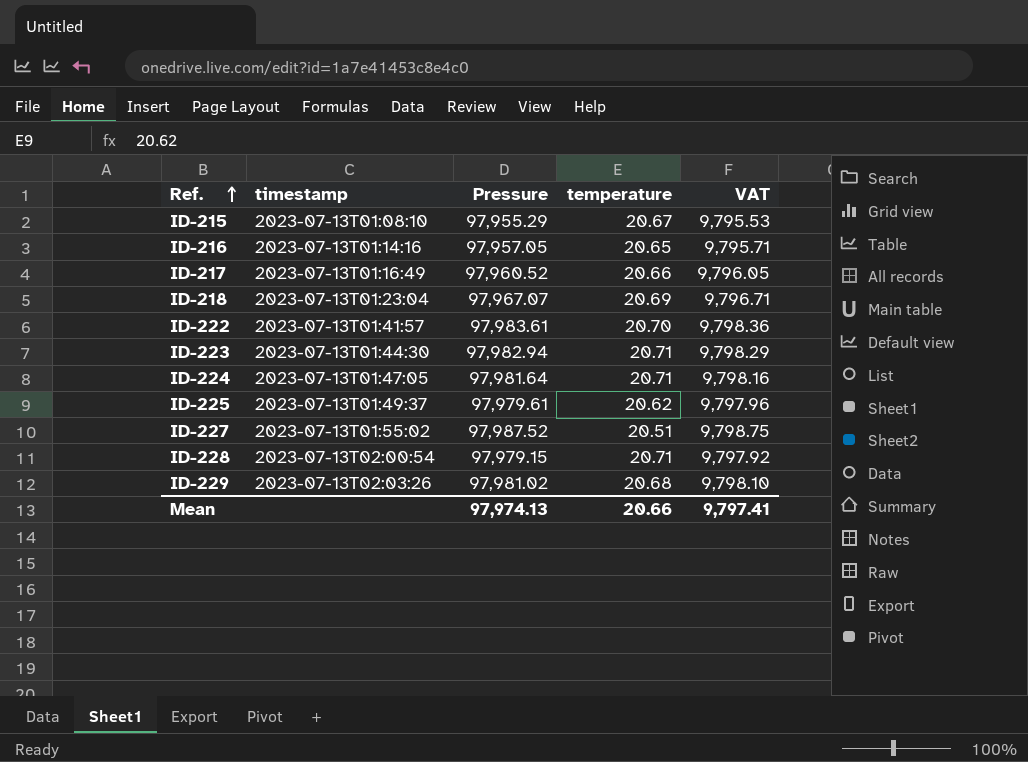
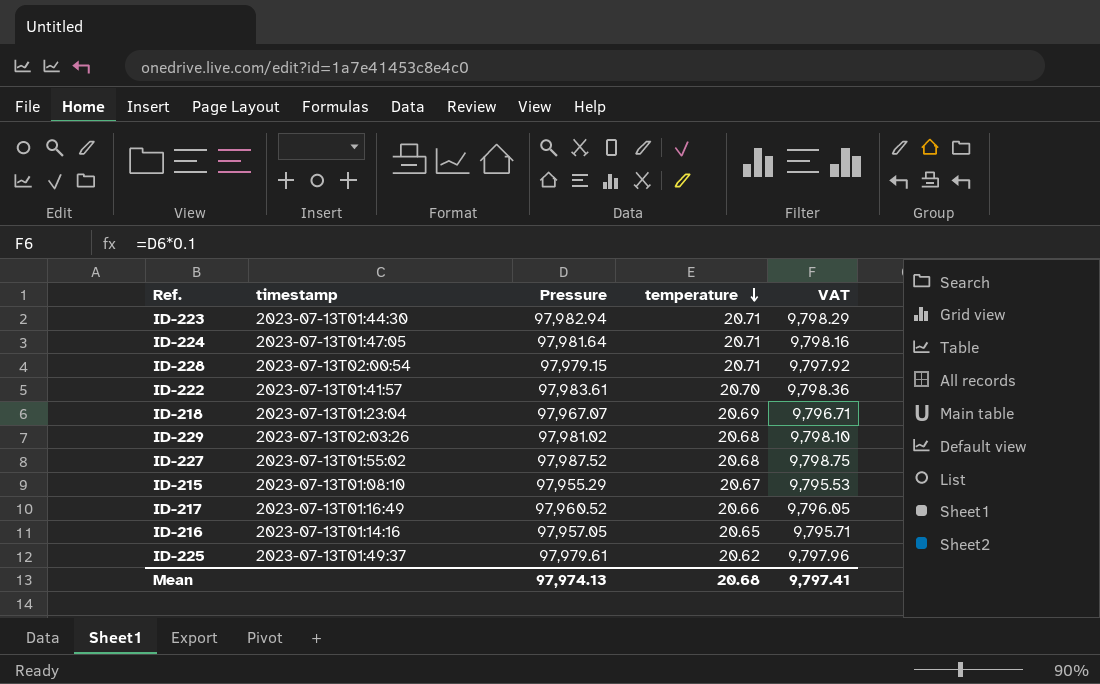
row order: Ref. ascending -> temperature descending
ID-227 | temperature: 20.51 -> 20.68
Mean | temperature: 20.66 -> 20.68

